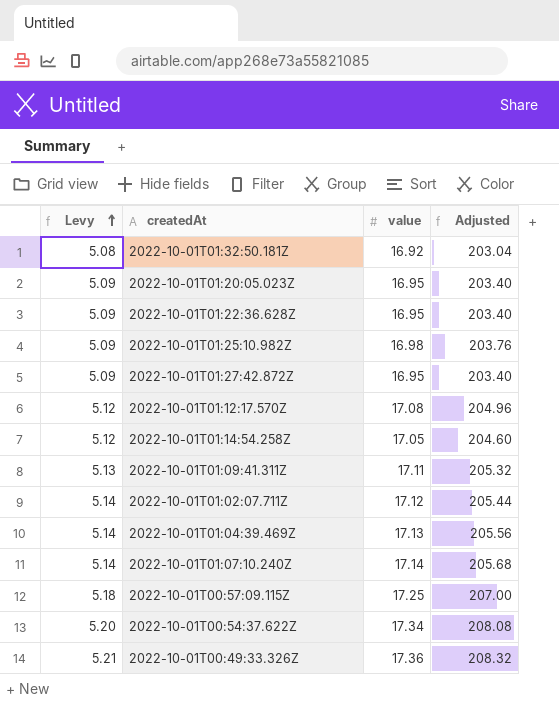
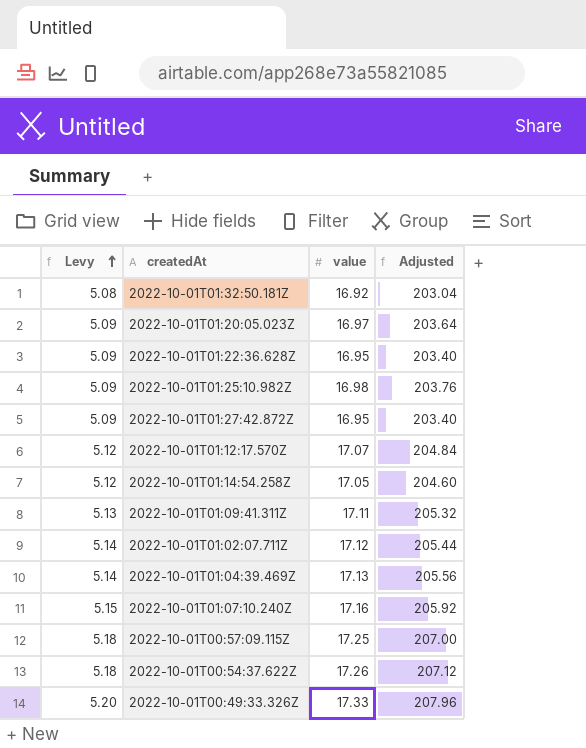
2022-10-01T01:20:05.023Z | value: 16.95 -> 16.97
2022-10-01T01:20:05.023Z | Adjusted: 203.40 -> 203.64
2022-10-01T01:12:17.570Z | value: 17.08 -> 17.07
2022-10-01T01:12:17.570Z | Adjusted: 204.96 -> 204.84
2022-10-01T01:07:10.240Z | Levy: 5.14 -> 5.15
2022-10-01T01:07:10.240Z | value: 17.14 -> 17.16
2022-10-01T01:07:10.240Z | Adjusted: 205.68 -> 205.92
2022-10-01T00:54:37.622Z | Levy: 5.20 -> 5.18
2022-10-01T00:54:37.622Z | value: 17.34 -> 17.26
2022-10-01T00:54:37.622Z | Adjusted: 208.08 -> 207.12
2022-10-01T00:49:33.326Z | Levy: 5.21 -> 5.20
2022-10-01T00:49:33.326Z | value: 17.36 -> 17.33
2022-10-01T00:49:33.326Z | Adjusted: 208.32 -> 207.96

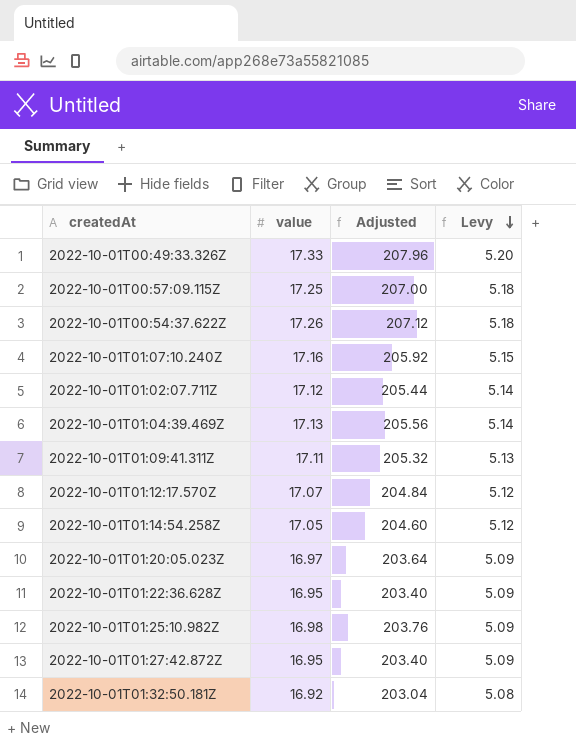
row order: Levy ascending -> Levy descending
column Levy | position: 1 -> 4

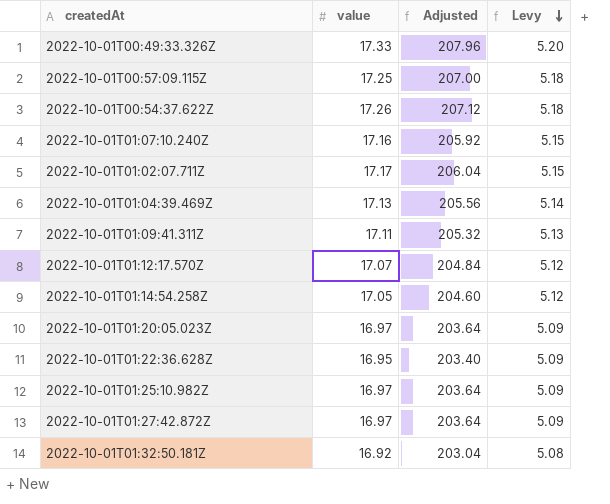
2022-10-01T01:02:07.711Z | value: 17.12 -> 17.17
2022-10-01T01:02:07.711Z | Adjusted: 205.44 -> 206.04
2022-10-01T01:02:07.711Z | Levy: 5.14 -> 5.15
2022-10-01T01:25:10.982Z | value: 16.98 -> 16.97
2022-10-01T01:25:10.982Z | Adjusted: 203.76 -> 203.64
2022-10-01T01:27:42.872Z | value: 16.95 -> 16.97
2022-10-01T01:27:42.872Z | Adjusted: 203.40 -> 203.64

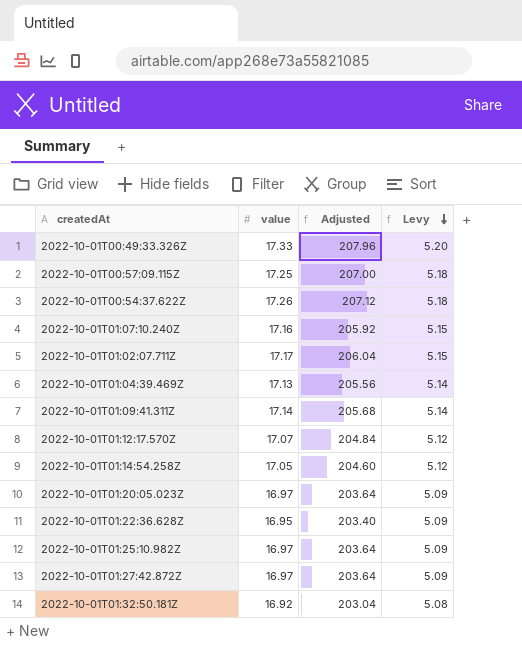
2022-10-01T01:09:41.311Z | value: 17.11 -> 17.14
2022-10-01T01:09:41.311Z | Adjusted: 205.32 -> 205.68
2022-10-01T01:09:41.311Z | Levy: 5.13 -> 5.14

